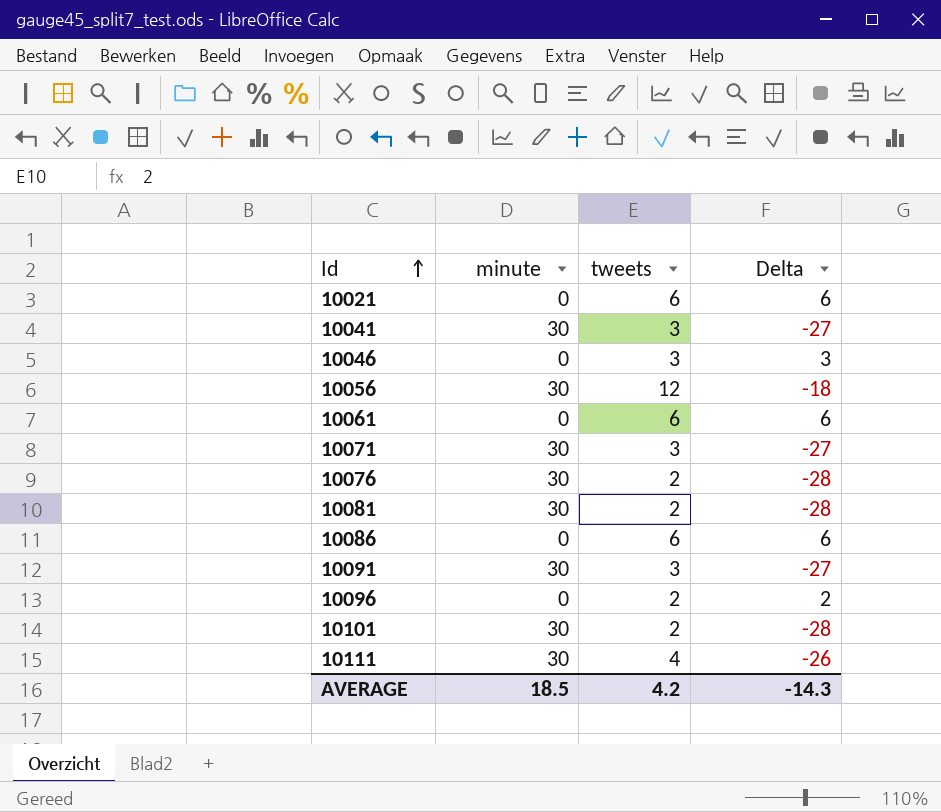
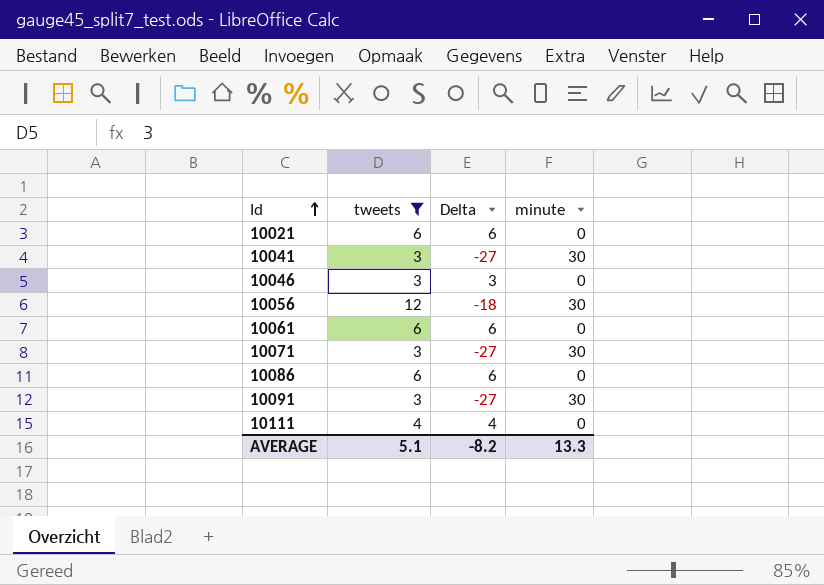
filter: none -> tweets != 2
column minute | position: 2 -> 4
10111 | Delta: -26 -> 4
10111 | minute: 30 -> 0
AVERAGE | tweets: 4.2 -> 5.1
AVERAGE | Delta: -14.3 -> -8.2
AVERAGE | minute: 18.5 -> 13.3

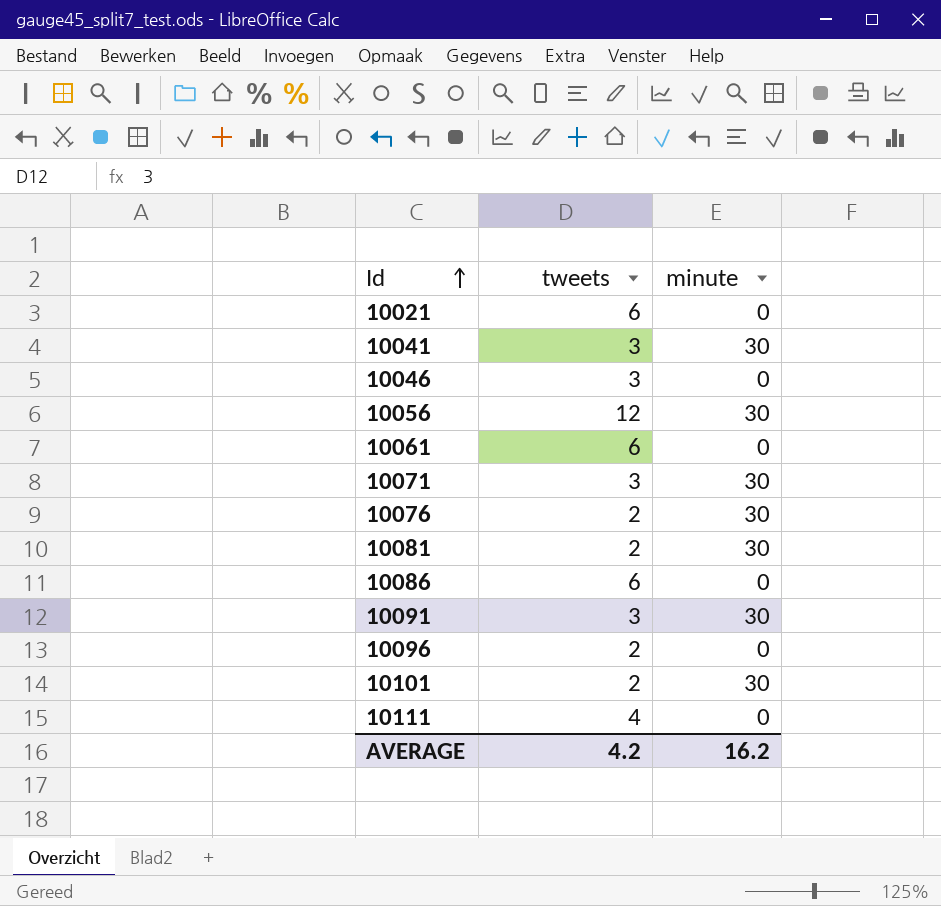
filter: tweets != 2 -> none
column Delta | formula: [tweets] - [minute] -> none
AVERAGE | tweets: 5.1 -> 4.2
AVERAGE | minute: 13.3 -> 16.2

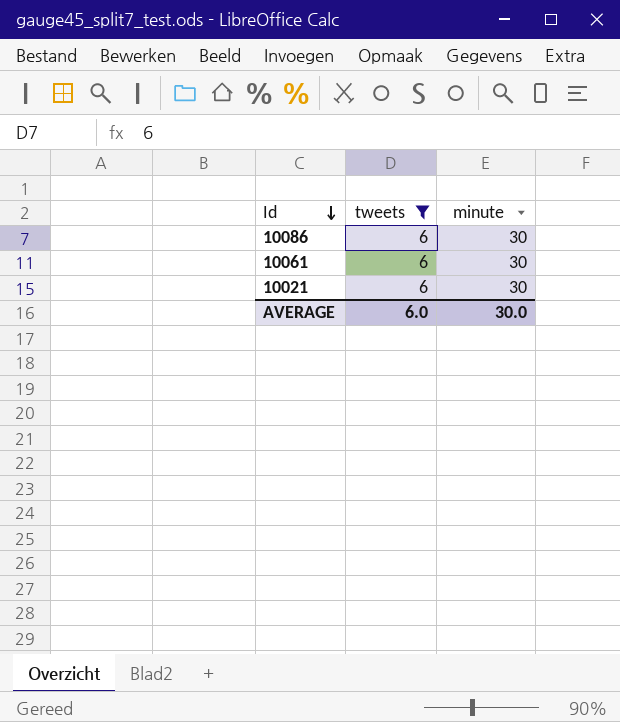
filter: none -> tweets = 6
row order: Id ascending -> Id descending
10086 | minute: 0 -> 30
10061 | minute: 0 -> 30
10021 | minute: 0 -> 30
AVERAGE | tweets: 4.2 -> 6.0
AVERAGE | minute: 16.2 -> 30.0

